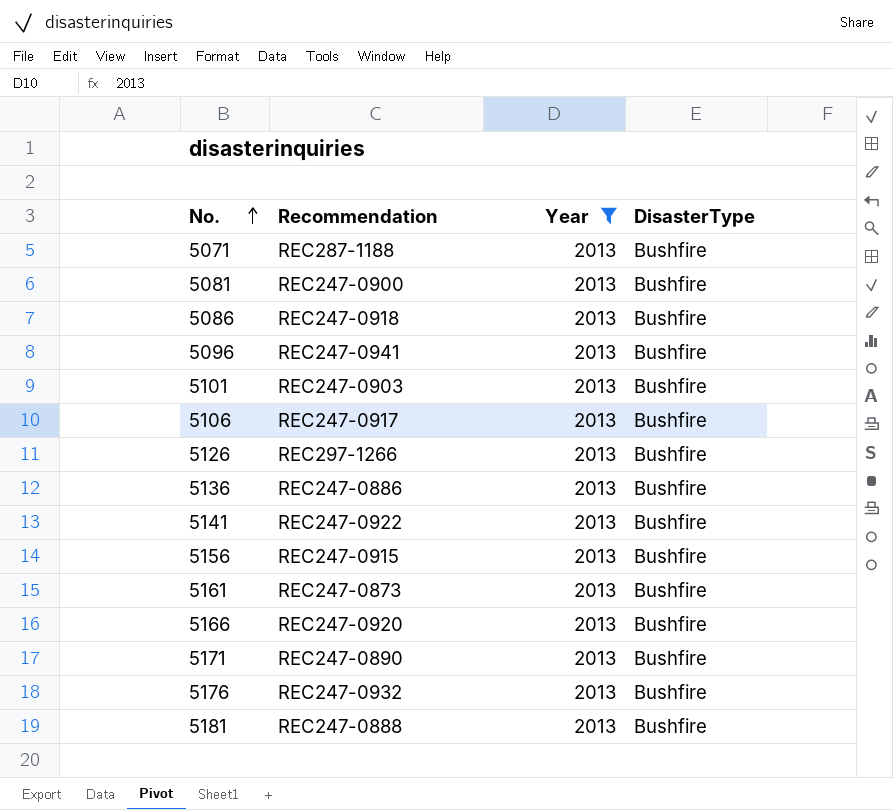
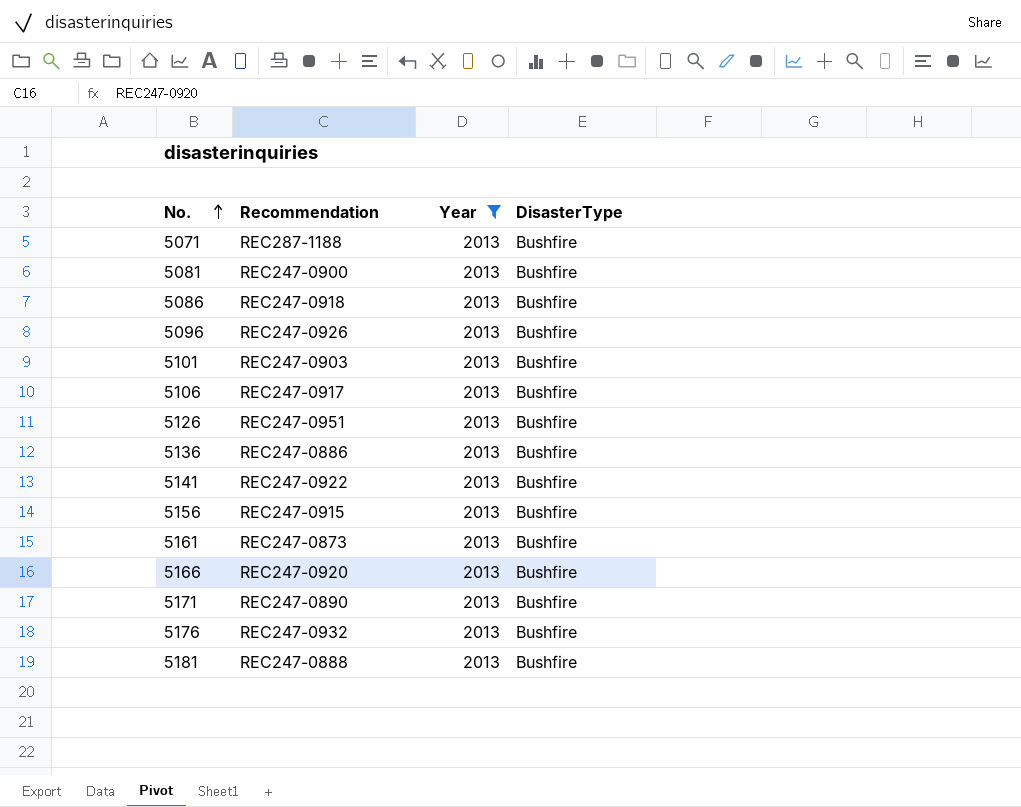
5096 | Recommendation: REC247-0941 -> REC247-0926
5126 | Recommendation: REC297-1266 -> REC247-0951

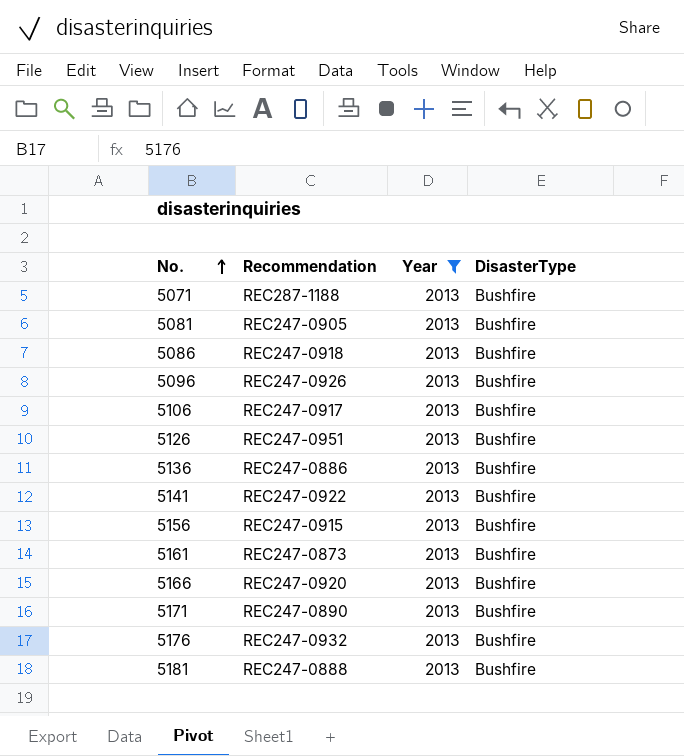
row 5101: REC247-0903 | 2013 | Bushfire -> none
5081 | Recommendation: REC247-0900 -> REC247-0905

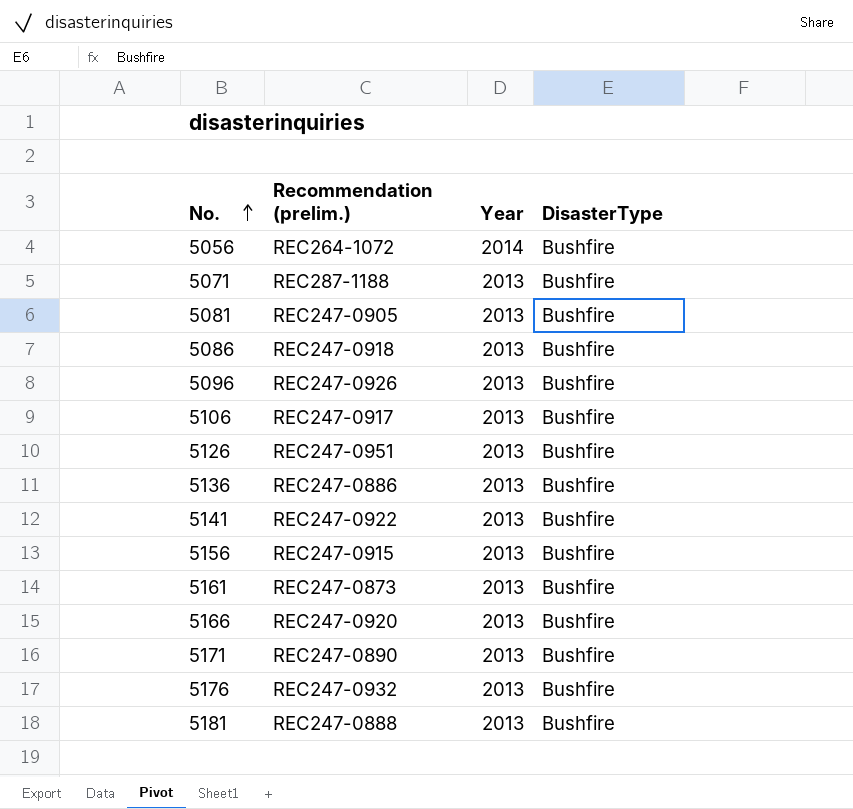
filter: Year = 2013 -> none
column name: Recommendation -> Recommendation (prelim.)

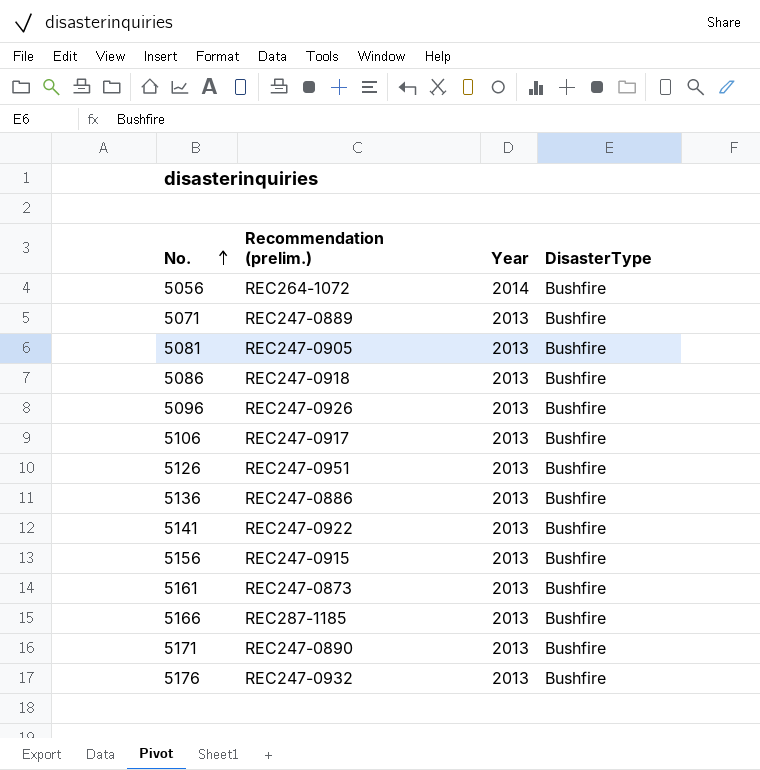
row 5181: REC247-0888 | 2013 | Bushfire -> none
5071 | Recommendation (prelim.): REC287-1188 -> REC247-0889
5166 | Recommendation (prelim.): REC247-0920 -> REC287-1185

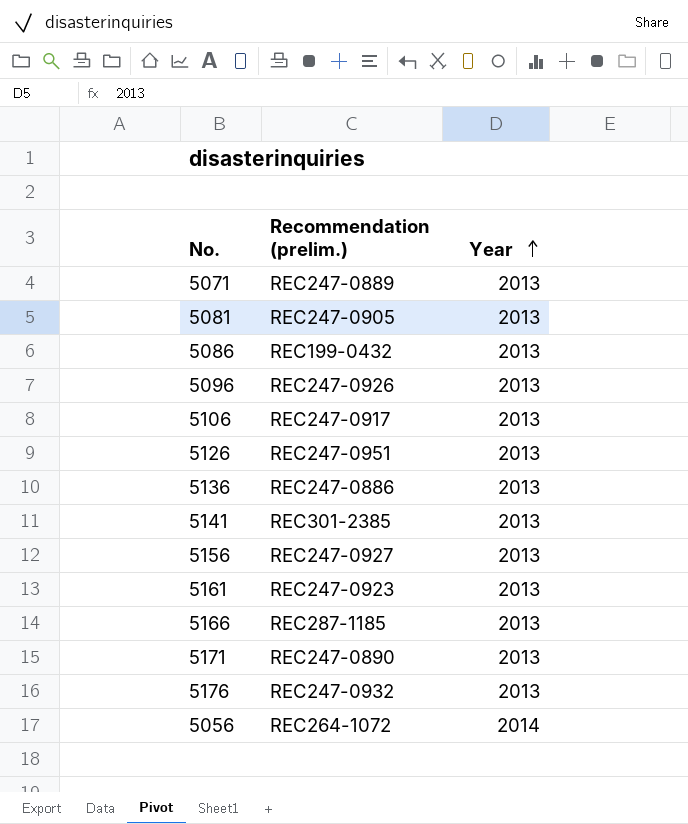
row order: No. ascending -> Year ascending
column DisasterType | position: 4 -> none
5086 | Recommendation (prelim.): REC247-0918 -> REC199-0432
5141 | Recommendation (prelim.): REC247-0922 -> REC301-2385
5156 | Recommendation (prelim.): REC247-0915 -> REC247-0927
5161 | Recommendation (prelim.): REC247-0873 -> REC247-0923

